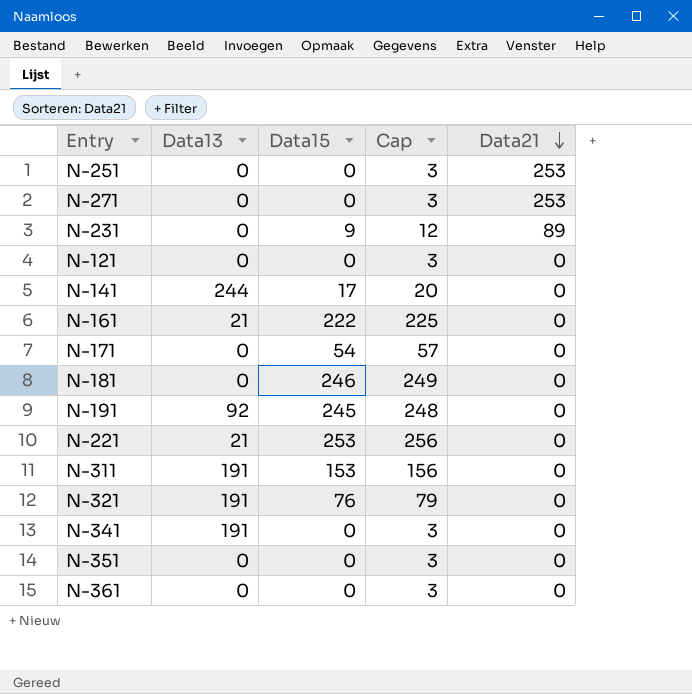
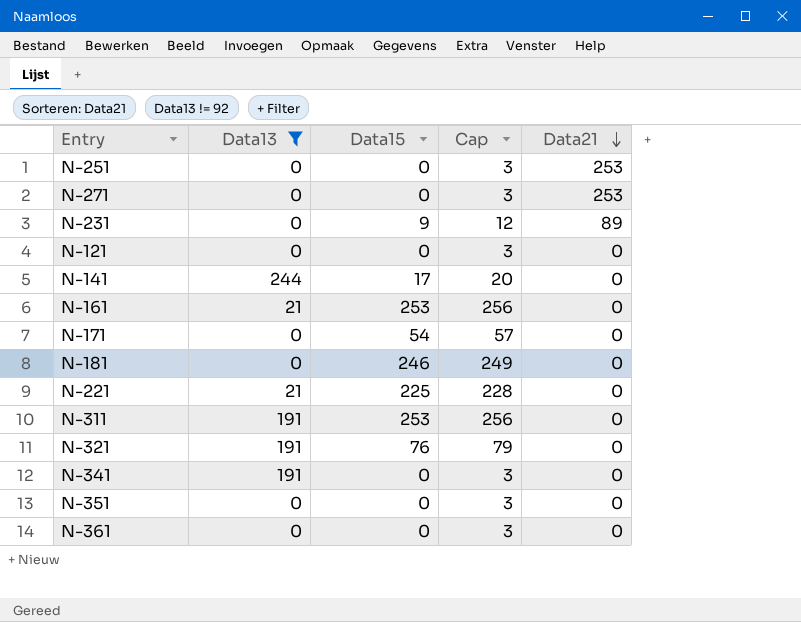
filter: none -> Data13 != 92
N-161 | Data15: 222 -> 253
N-161 | Cap: 225 -> 256
N-221 | Data15: 253 -> 225
N-221 | Cap: 256 -> 228
N-311 | Data15: 153 -> 253
N-311 | Cap: 156 -> 256

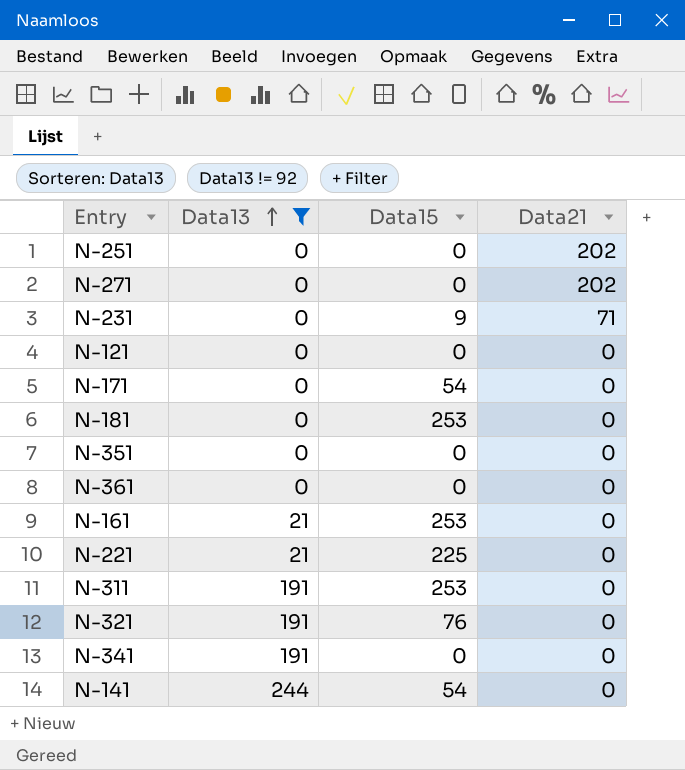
row order: Data21 descending -> Data13 ascending
column Cap | formula: [Data15] + 3 -> none
N-251 | Data21: 253 -> 202
N-271 | Data21: 253 -> 202
N-231 | Data21: 89 -> 71
N-181 | Data15: 246 -> 253
N-141 | Data15: 17 -> 54

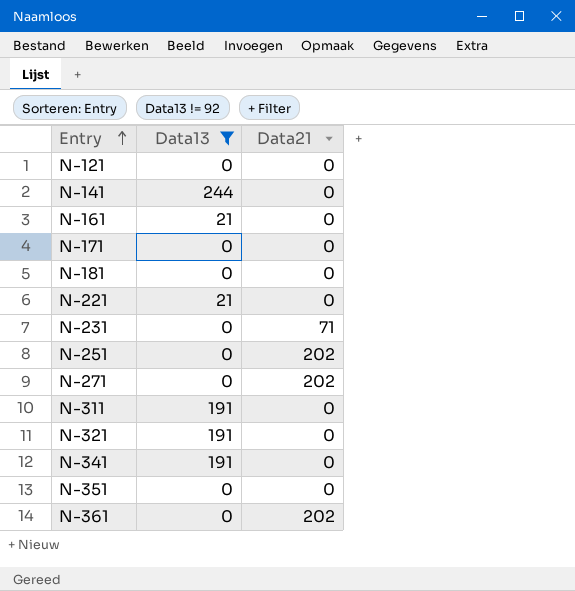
row order: Data13 ascending -> Entry ascending
column Data15 | position: 3 -> none
N-361 | Data21: 0 -> 202

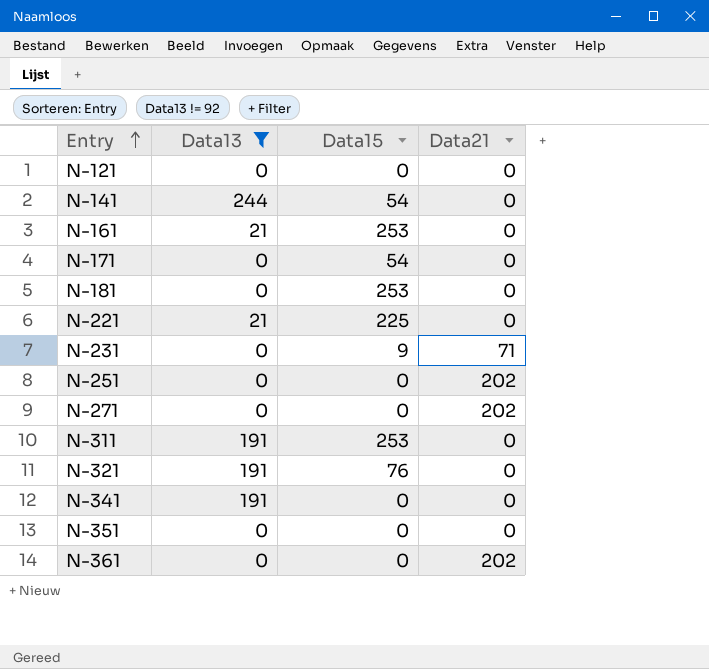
column Data15 | position: none -> 3

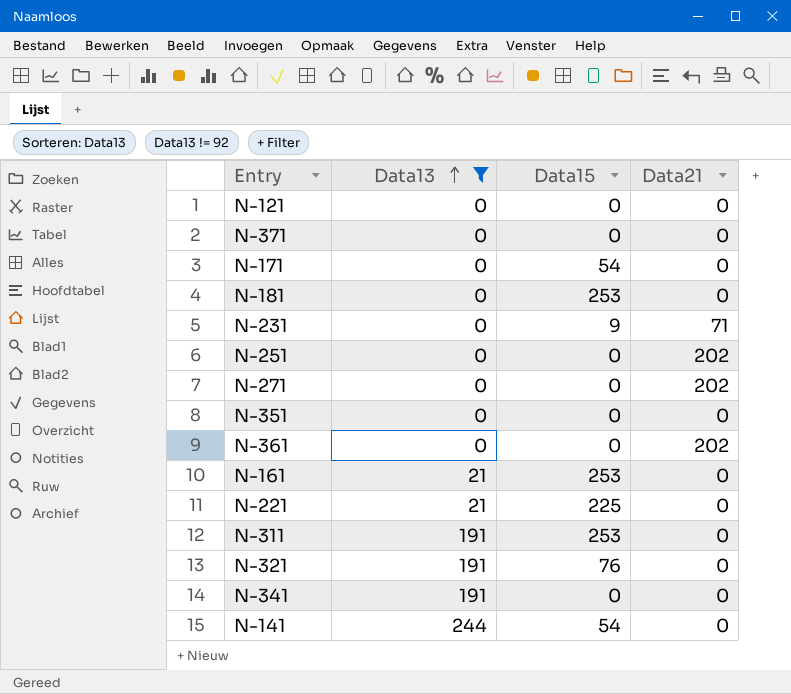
row order: Entry ascending -> Data13 ascending
row N-371: none -> 0 | 0 | 0

